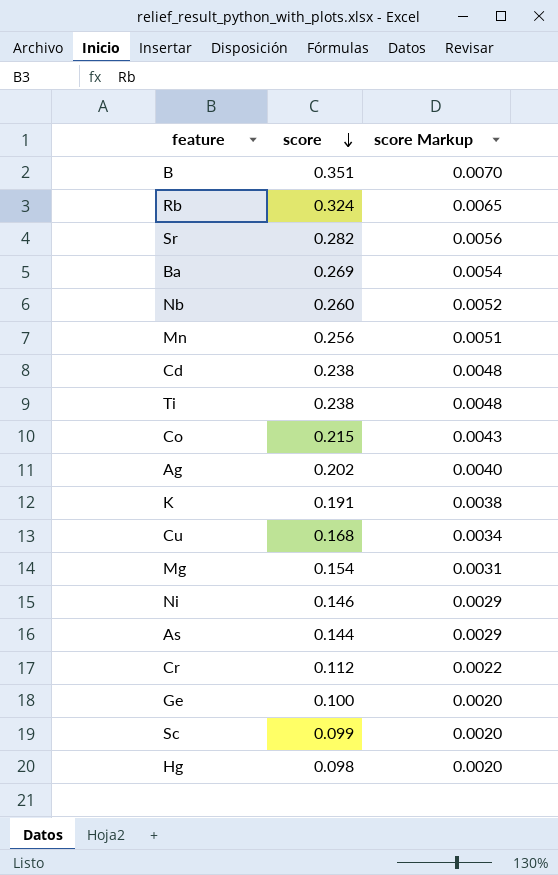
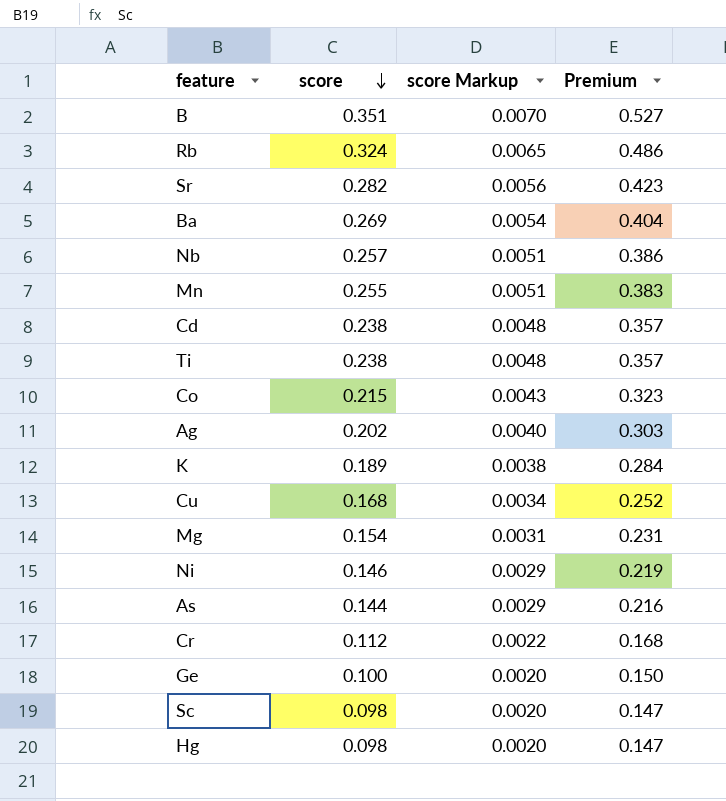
column Premium | formula: none -> [score] * 1.5
Nb | score: 0.260 -> 0.257
Nb | score Markup: 0.0052 -> 0.0051
Mn | score: 0.256 -> 0.255
K | score: 0.191 -> 0.189
Sc | score: 0.099 -> 0.098

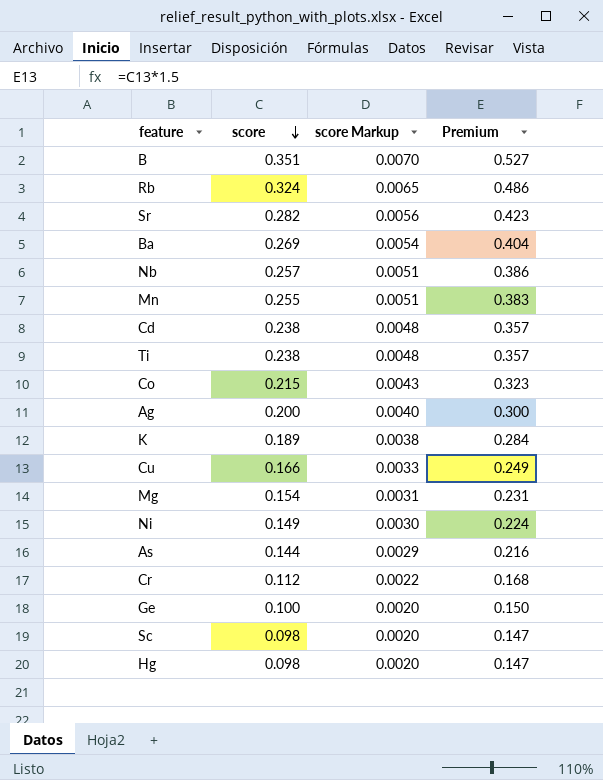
Ag | score: 0.202 -> 0.200
Ag | Premium: 0.303 -> 0.300
Cu | score: 0.168 -> 0.166
Cu | score Markup: 0.0034 -> 0.0033
Cu | Premium: 0.252 -> 0.249
Ni | score: 0.146 -> 0.149
Ni | score Markup: 0.0029 -> 0.0030
Ni | Premium: 0.219 -> 0.224

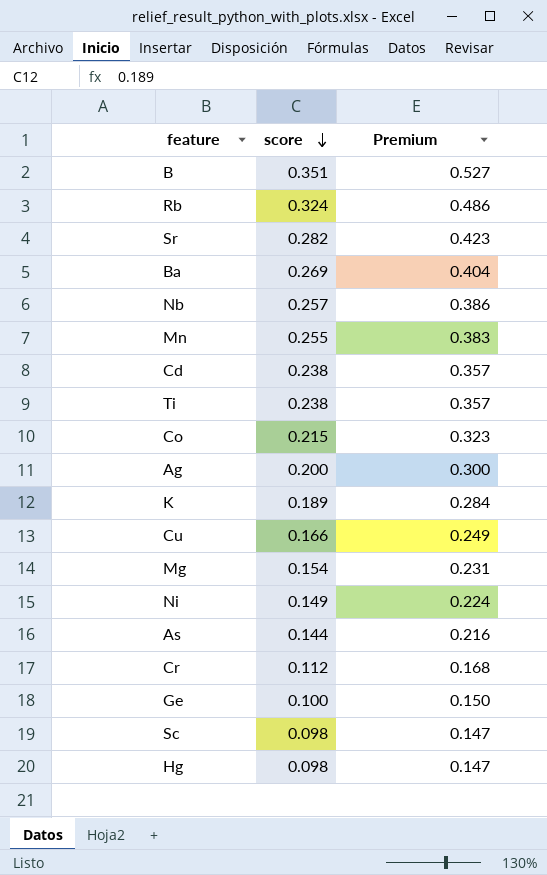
column score Markup | formula: [score] * 0.02 -> none

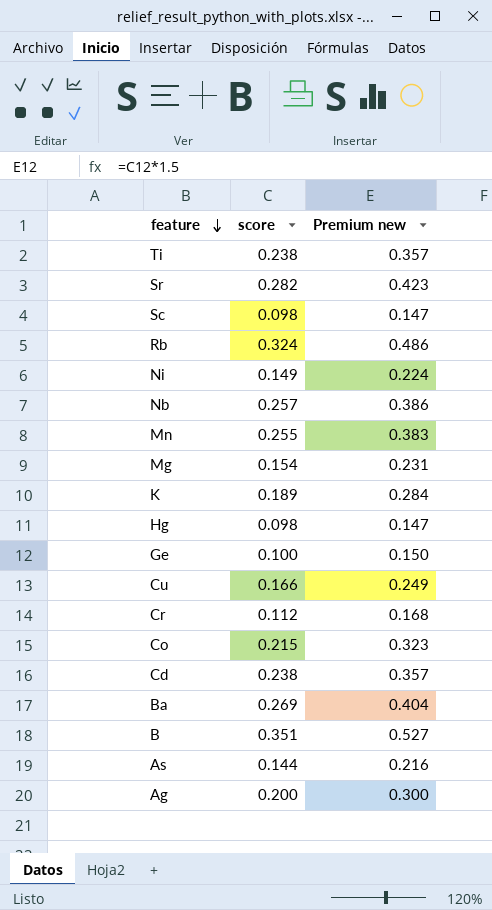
row order: score descending -> feature descending
column name: Premium -> Premium new

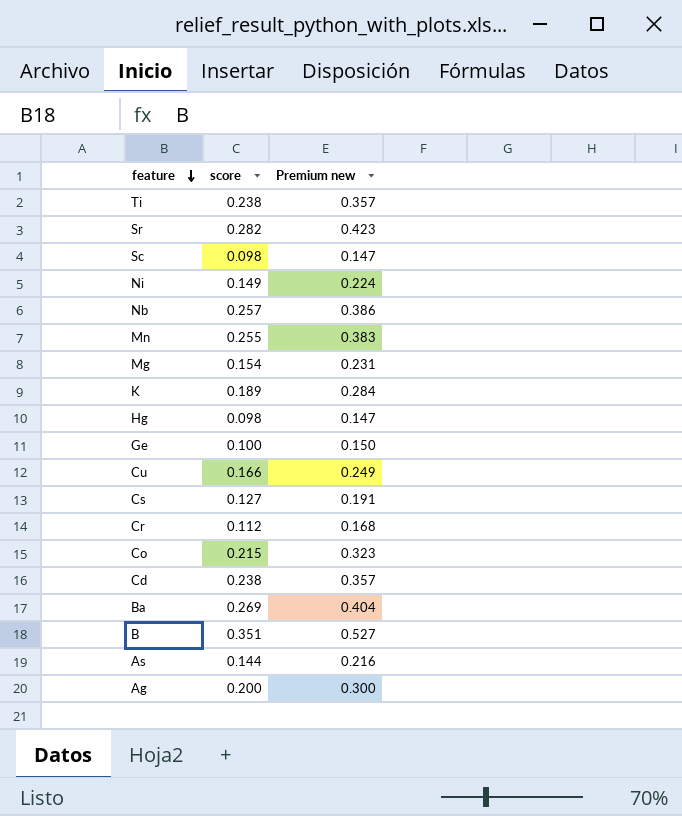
row Rb: 0.324 | 0.486 -> none
row Cs: none -> 0.127 | 0.191

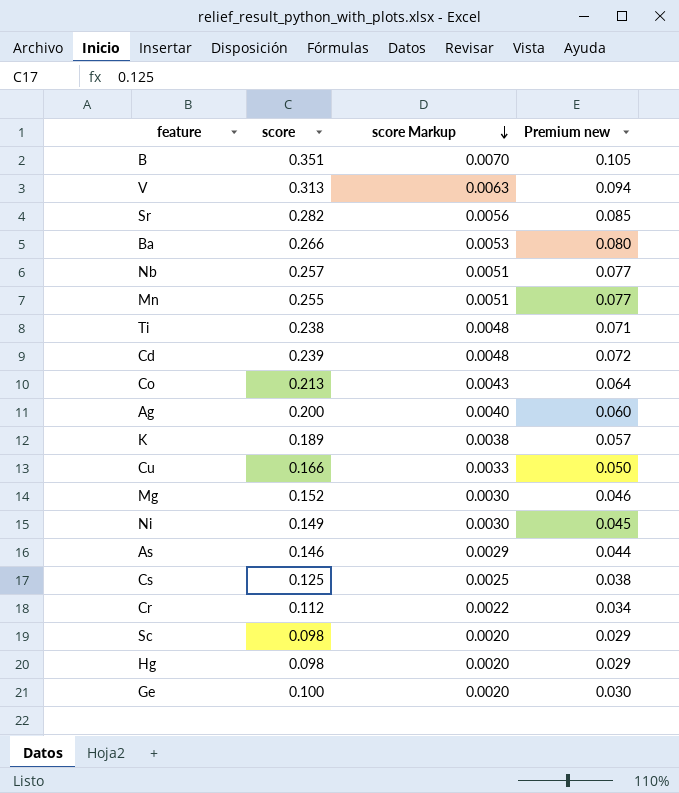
row order: feature descending -> score Markup descending
column score Markup | formula: none -> [score] * 0.02
column Premium new | formula: [score] * 1.5 -> [score] * 0.3
row V: none -> 0.313 | 0.0063 | 0.094
Ba | score: 0.269 -> 0.266
Cd | score: 0.238 -> 0.239
Co | score: 0.215 -> 0.213
Mg | score: 0.154 -> 0.152
As | score: 0.144 -> 0.146
Cs | score: 0.127 -> 0.125

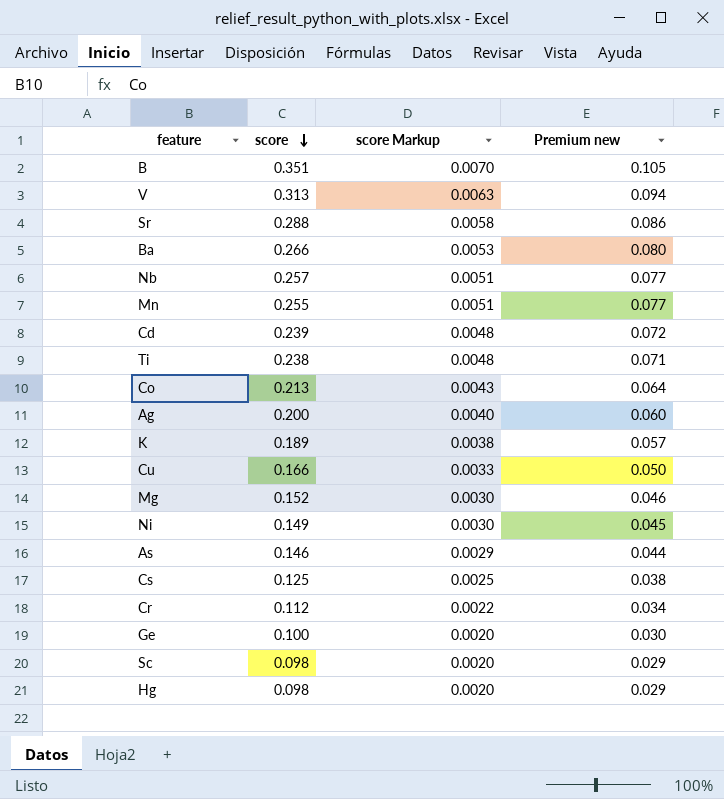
row order: score Markup descending -> score descending
Sr | score: 0.282 -> 0.288
Sr | score Markup: 0.0056 -> 0.0058
Sr | Premium new: 0.085 -> 0.086

